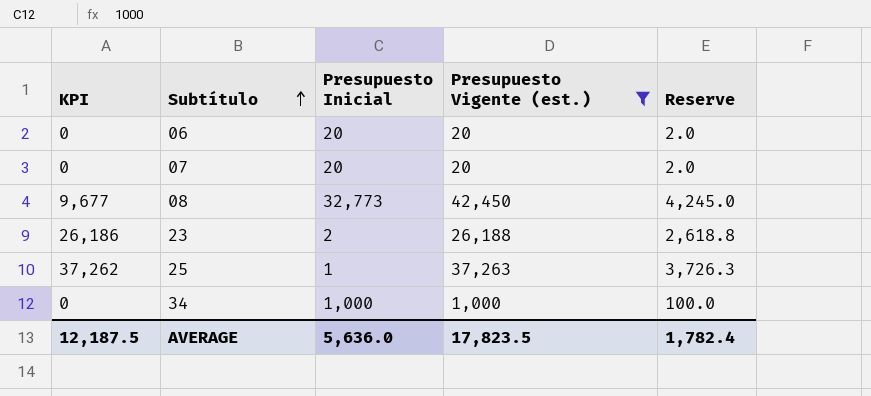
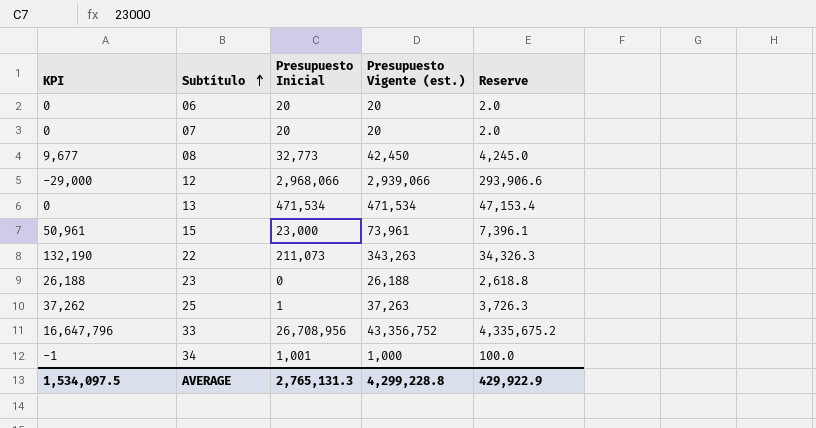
filter: Presupuesto Vigente (est.) <= 42,450 -> none
23 | KPI: 26,186 -> 26,188
23 | Presupuesto Inicial: 2 -> 0
34 | KPI: 0 -> -1
34 | Presupuesto Inicial: 1,000 -> 1,001
AVERAGE | KPI: 12,187.5 -> 1,534,097.5
AVERAGE | Presupuesto Inicial: 5,636.0 -> 2,765,131.3
AVERAGE | Presupuesto Vigente (est.): 17,823.5 -> 4,299,228.8
AVERAGE | Reserve: 1,782.4 -> 429,922.9

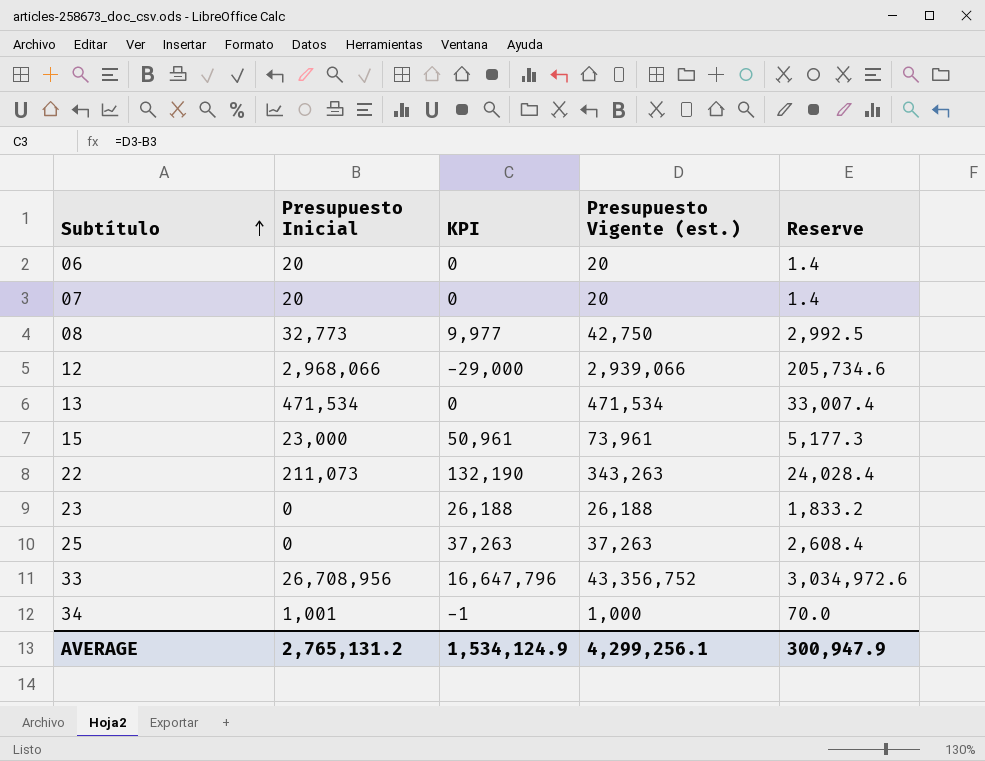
column KPI | position: 1 -> 3
column Reserve | formula: [Presupuesto Vigente (est.)] * 0.1 -> [Presupuesto Vigente (est.)] * 0.07
08 | KPI: 9,677 -> 9,977
08 | Presupuesto Vigente (est.): 42,450 -> 42,750
25 | Presupuesto Inicial: 1 -> 0
25 | KPI: 37,262 -> 37,263
AVERAGE | Presupuesto Inicial: 2,765,131.3 -> 2,765,131.2
AVERAGE | KPI: 1,534,097.5 -> 1,534,124.9
AVERAGE | Presupuesto Vigente (est.): 4,299,228.8 -> 4,299,256.1
AVERAGE | Reserve: 429,922.9 -> 300,947.9

